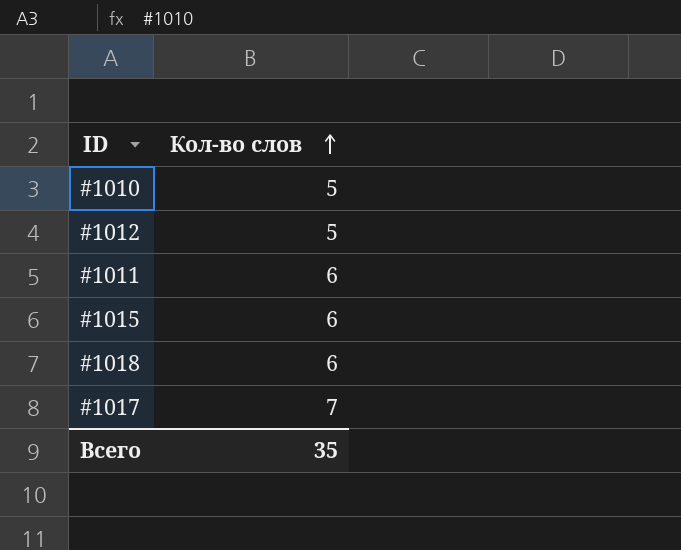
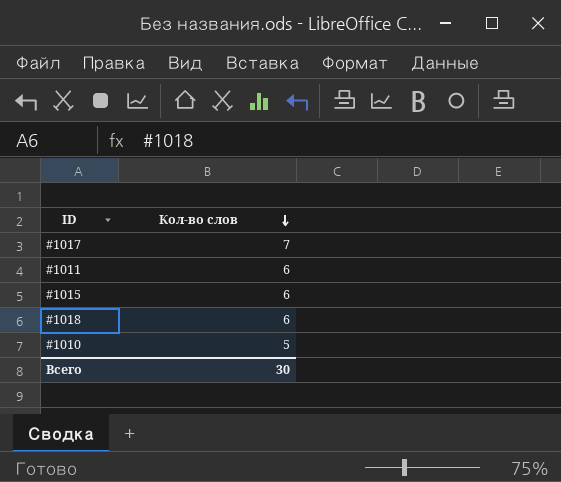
row order: Кол-во слов ascending -> Кол-во слов descending
row #1012: 5 -> none
Всего | Кол-во слов: 35 -> 30

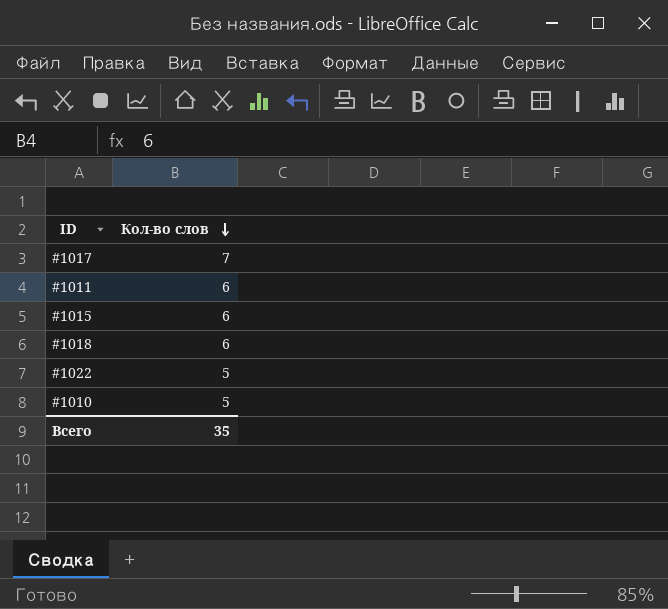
row #1022: none -> 5
Всего | Кол-во слов: 30 -> 35

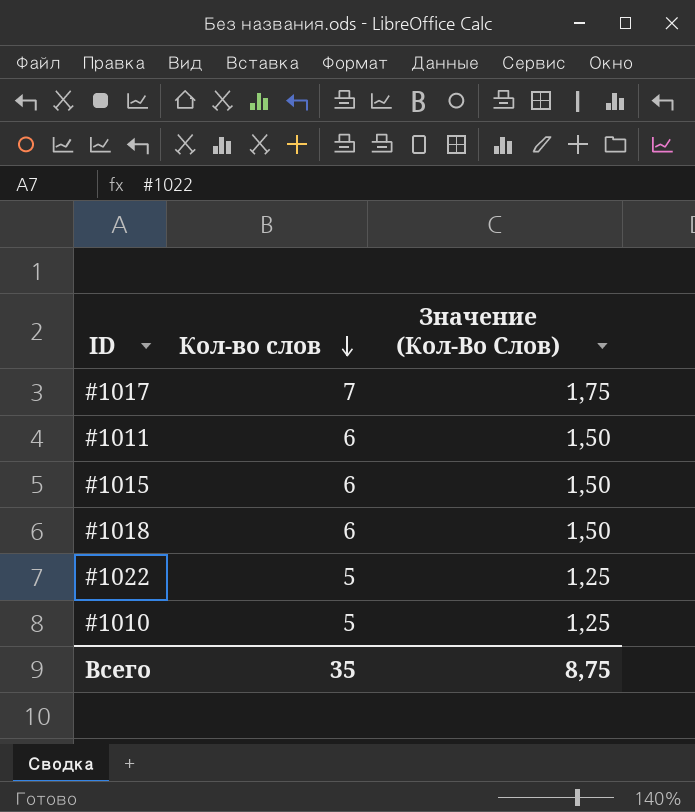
column Значение (Кол-Во Слов) | formula: none -> [Кол-во слов] * 0,25

